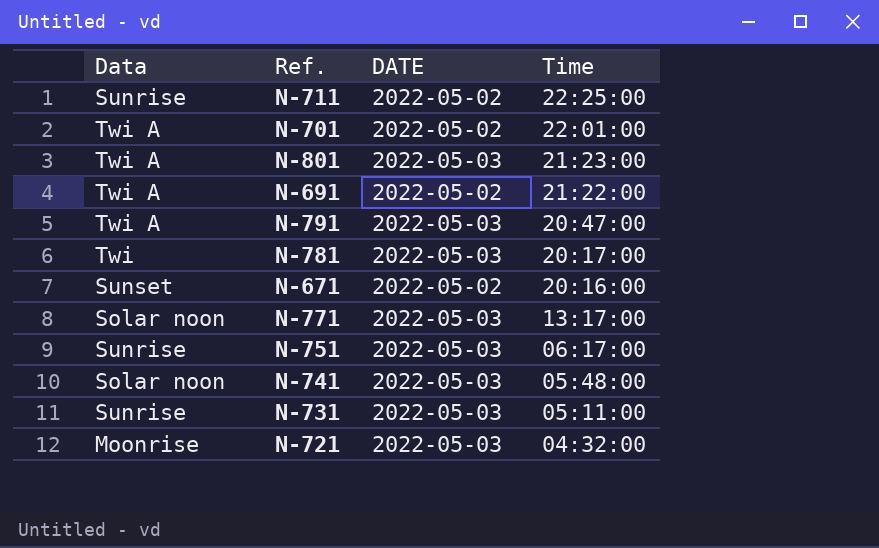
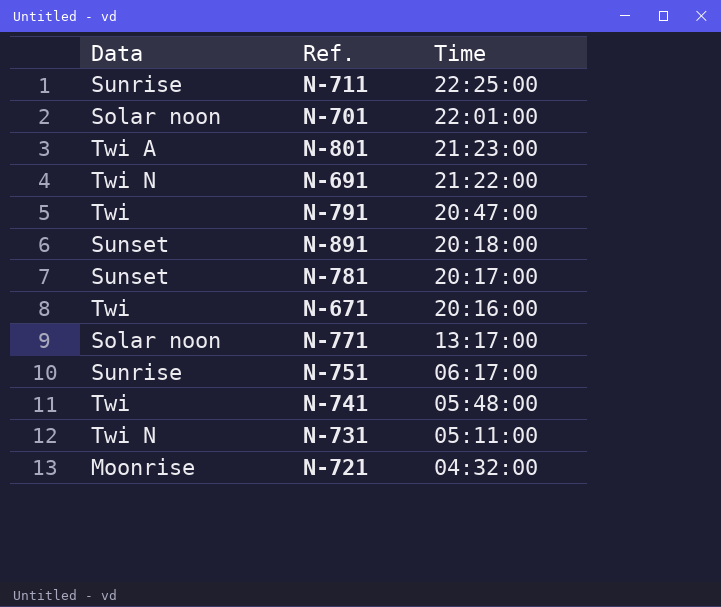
column DATE | position: 3 -> none
N-701 | Data: Twi A -> Solar noon
N-691 | Data: Twi A -> Twi N
N-791 | Data: Twi A -> Twi
row N-891: none -> Sunset | 20:18:00
N-781 | Data: Twi -> Sunset
N-671 | Data: Sunset -> Twi
N-741 | Data: Solar noon -> Twi
N-731 | Data: Sunrise -> Twi N

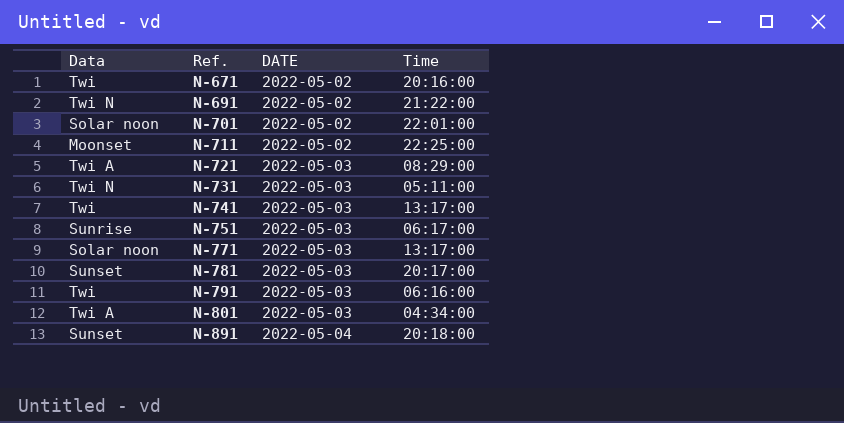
row order: Time descending -> Ref. ascending
column DATE | position: none -> 3
N-711 | Data: Sunrise -> Moonset
N-721 | Data: Moonrise -> Twi A
N-721 | Time: 04:32:00 -> 08:29:00
N-741 | Time: 05:48:00 -> 13:17:00
N-791 | Time: 20:47:00 -> 06:16:00
N-801 | Time: 21:23:00 -> 04:34:00

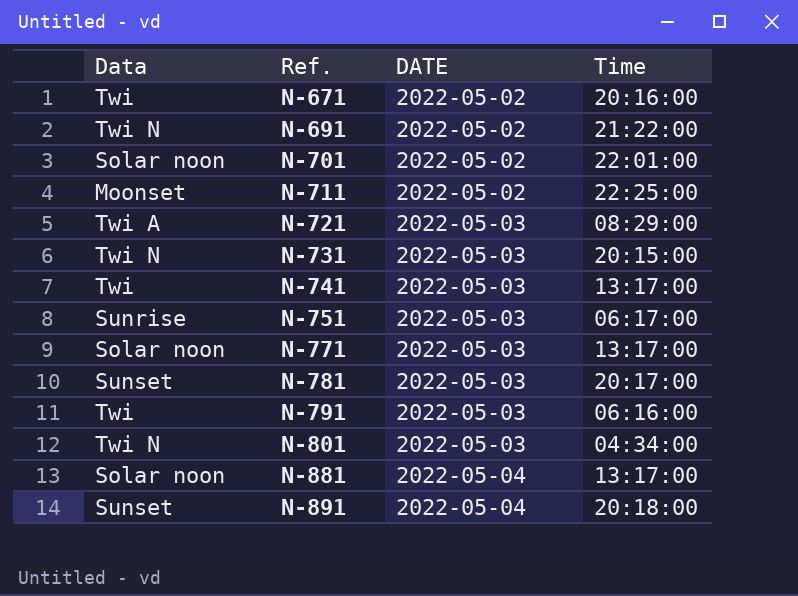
N-731 | Time: 05:11:00 -> 20:15:00
N-801 | Data: Twi A -> Twi N
row N-881: none -> Solar noon | 2022-05-04 | 13:17:00

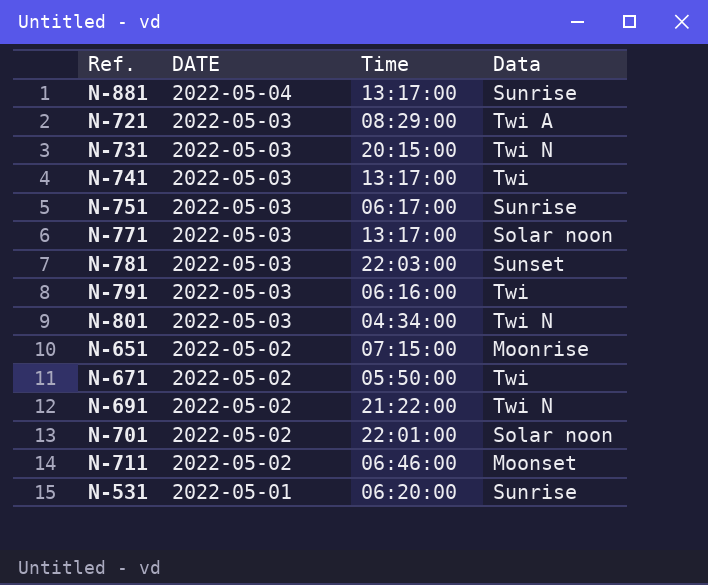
row order: Ref. ascending -> DATE descending
column Data | position: 1 -> 4
row N-891: Sunset | 2022-05-04 | 20:18:00 -> none
N-881 | Data: Solar noon -> Sunrise
N-781 | Time: 20:17:00 -> 22:03:00
row N-651: none -> 2022-05-02 | 07:15:00 | Moonrise
N-671 | Time: 20:16:00 -> 05:50:00
N-711 | Time: 22:25:00 -> 06:46:00
row N-531: none -> 2022-05-01 | 06:20:00 | Sunrise

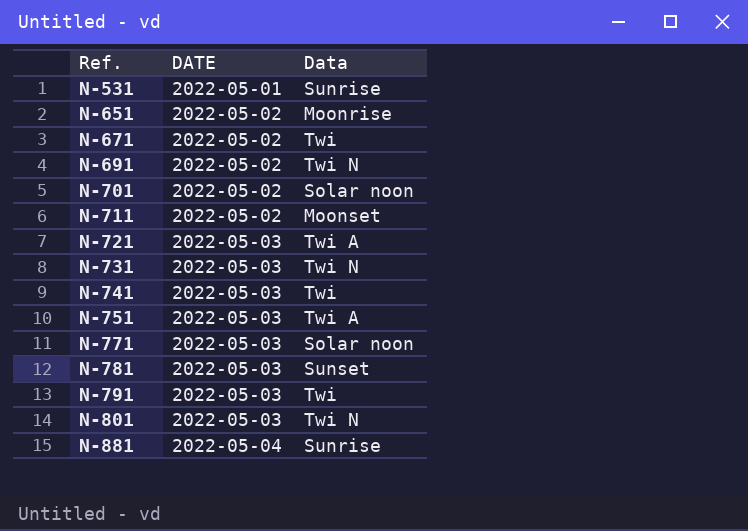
row order: DATE descending -> Ref. ascending
column Time | position: 3 -> none
N-751 | Data: Sunrise -> Twi A

